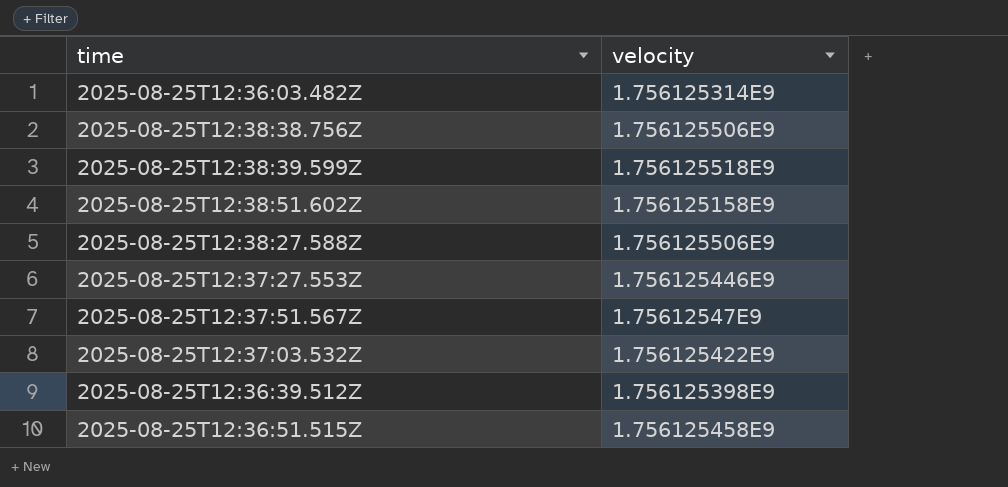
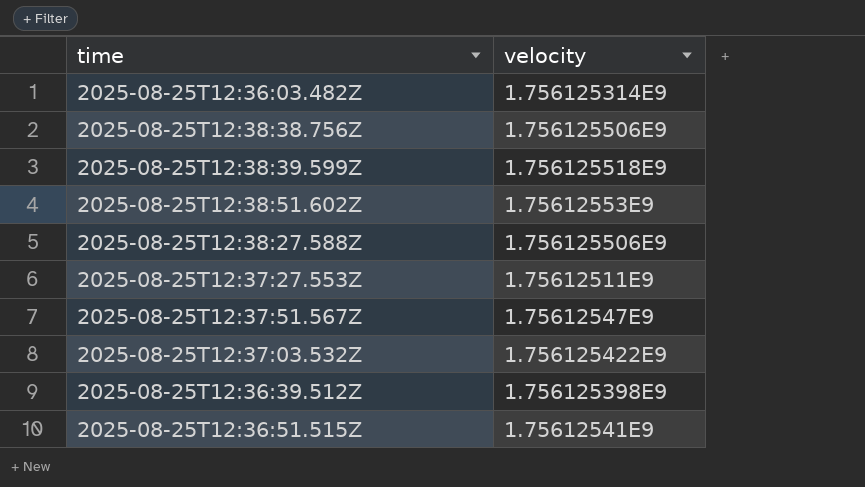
2025-08-25T12:38:51.602Z | velocity: 1.756125158E9 -> 1.75612553E9
2025-08-25T12:37:27.553Z | velocity: 1.756125446E9 -> 1.75612511E9
2025-08-25T12:36:51.515Z | velocity: 1.756125458E9 -> 1.75612541E9

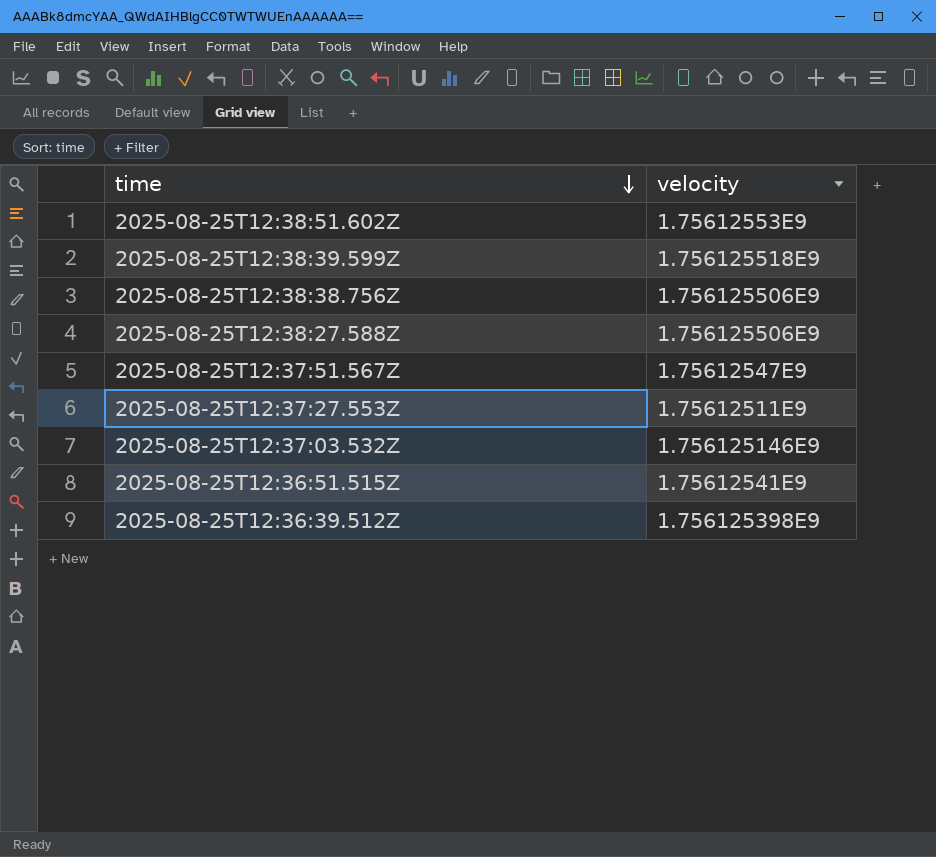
row order: none -> time descending
row 2025-08-25T12:36:03.482Z: 1.756125314E9 -> none
2025-08-25T12:37:03.532Z | velocity: 1.756125422E9 -> 1.756125146E9

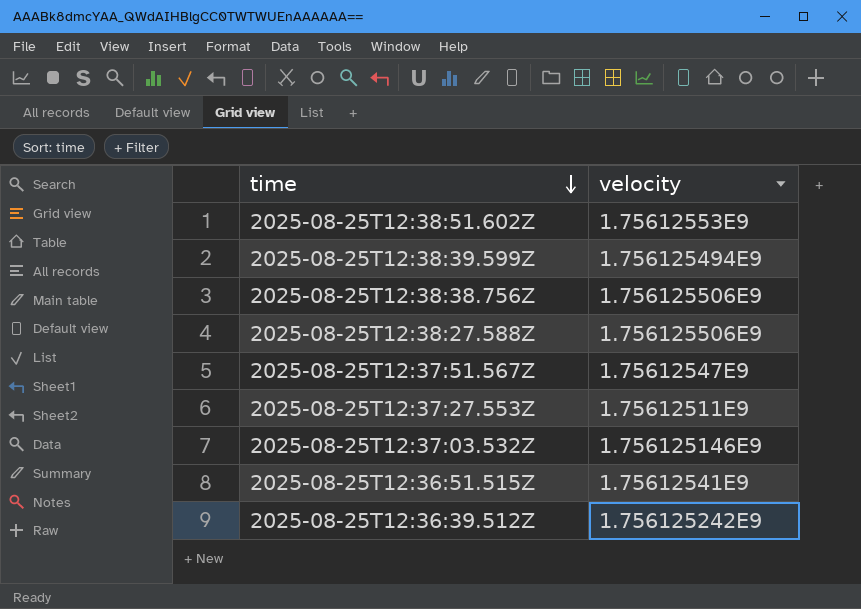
2025-08-25T12:38:39.599Z | velocity: 1.756125518E9 -> 1.756125494E9
2025-08-25T12:36:39.512Z | velocity: 1.756125398E9 -> 1.756125242E9

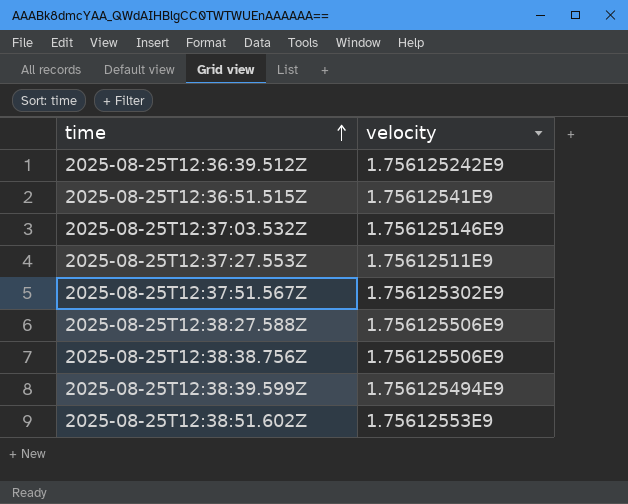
row order: time descending -> time ascending
2025-08-25T12:37:51.567Z | velocity: 1.75612547E9 -> 1.756125302E9

